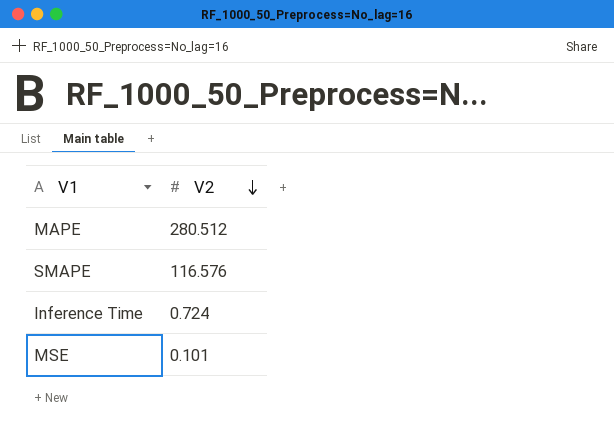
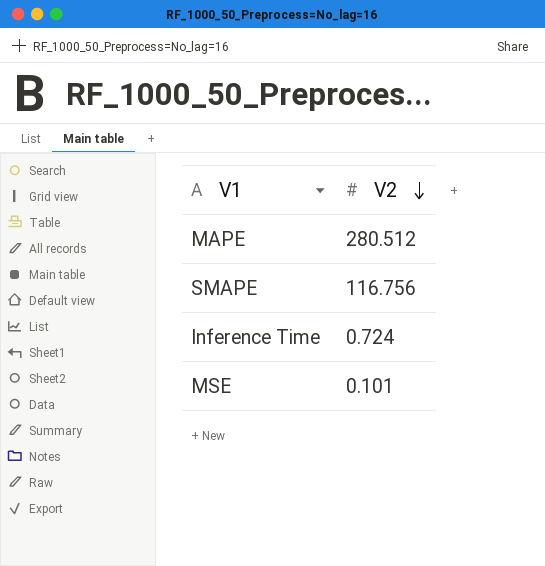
SMAPE | V2: 116.576 -> 116.756

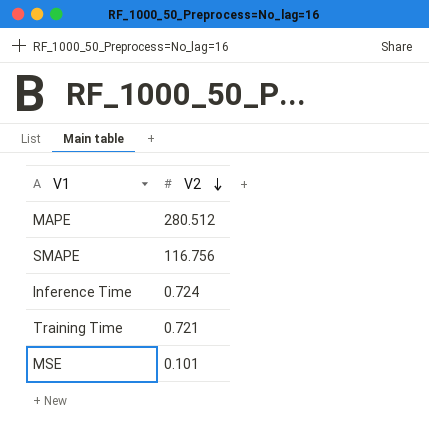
row Training Time: none -> 0.721

